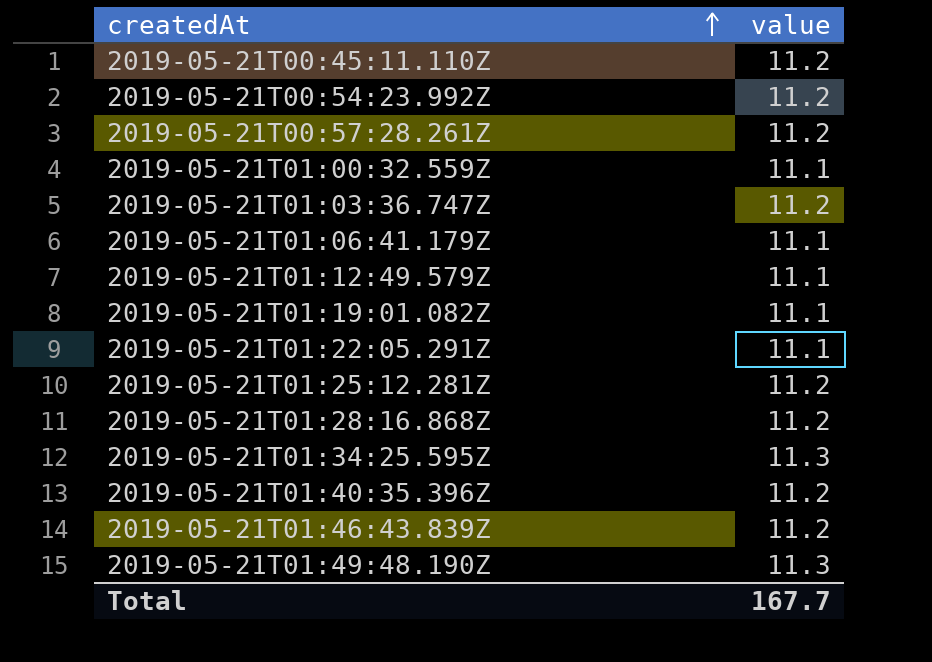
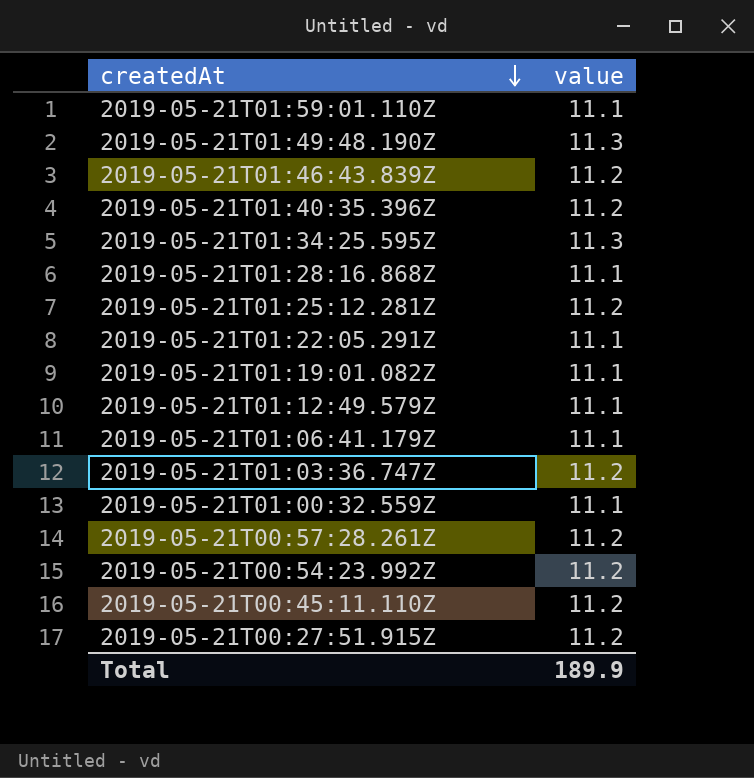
row order: createdAt ascending -> createdAt descending
row 2019-05-21T01:59:01.110Z: none -> 11.1
2019-05-21T01:28:16.868Z | value: 11.2 -> 11.1
row 2019-05-21T00:27:51.915Z: none -> 11.2
Total | value: 167.7 -> 189.9

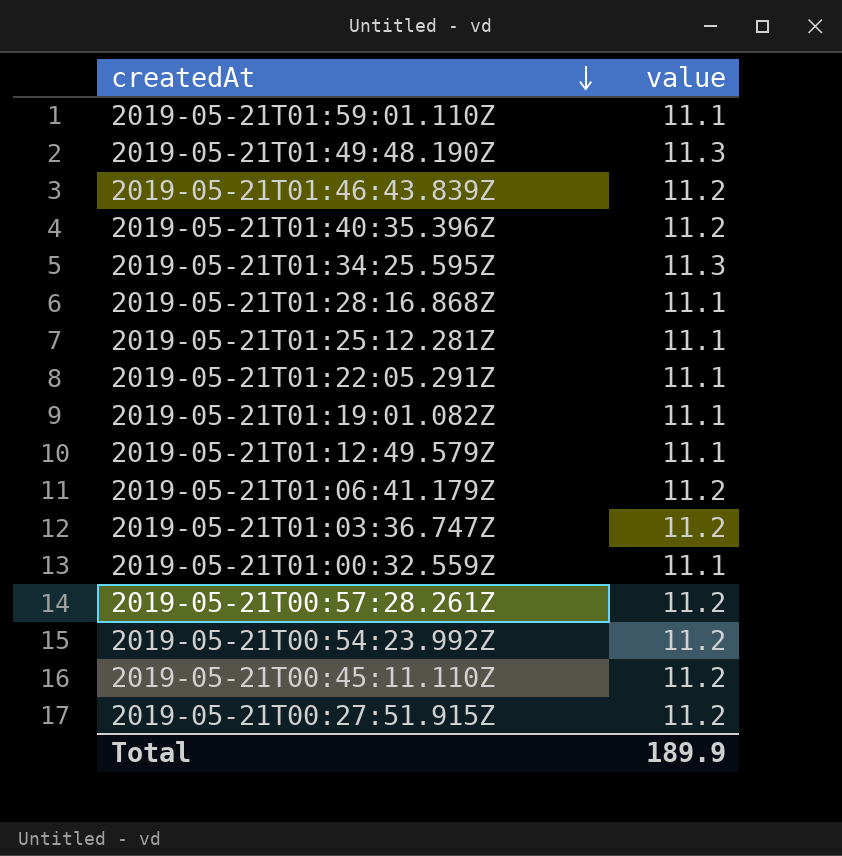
2019-05-21T01:25:12.281Z | value: 11.2 -> 11.1
2019-05-21T01:06:41.179Z | value: 11.1 -> 11.2

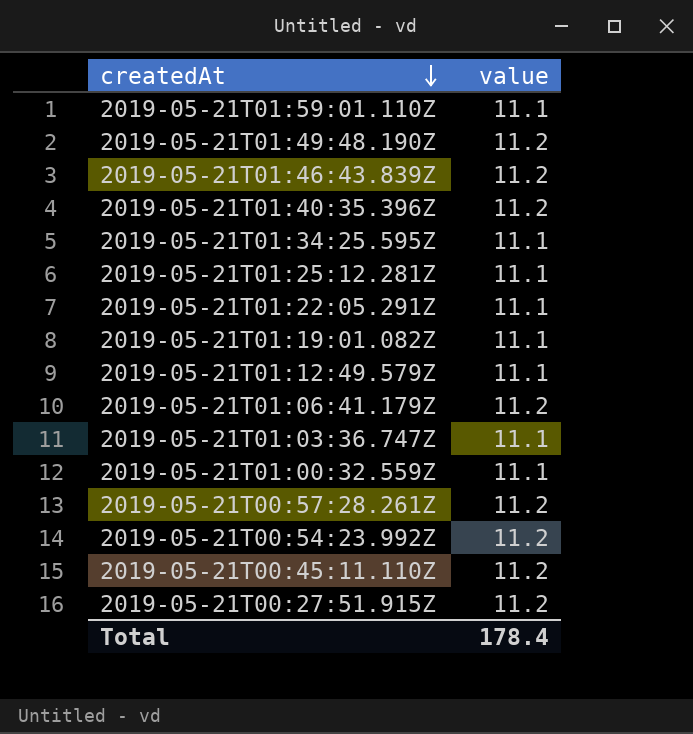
row 2019-05-21T01:28:16.868Z: 11.1 -> none
2019-05-21T01:49:48.190Z | value: 11.3 -> 11.2
2019-05-21T01:34:25.595Z | value: 11.3 -> 11.1
2019-05-21T01:03:36.747Z | value: 11.2 -> 11.1
Total | value: 189.9 -> 178.4

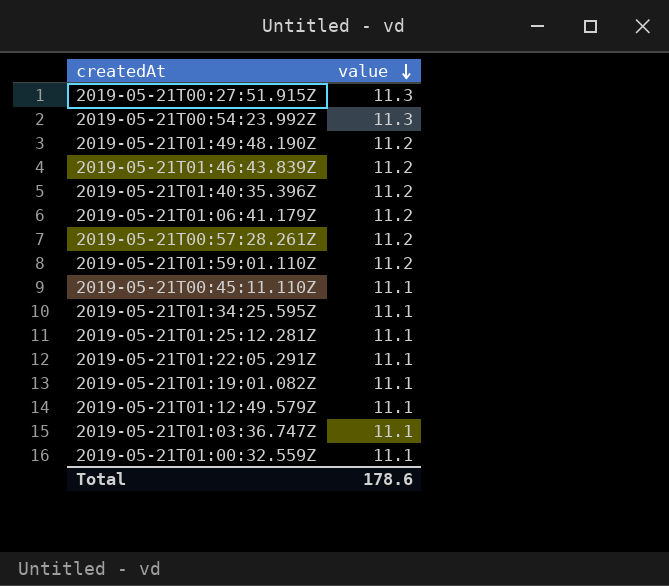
row order: createdAt descending -> value descending
2019-05-21T00:27:51.915Z | value: 11.2 -> 11.3
2019-05-21T00:54:23.992Z | value: 11.2 -> 11.3
2019-05-21T01:59:01.110Z | value: 11.1 -> 11.2
2019-05-21T00:45:11.110Z | value: 11.2 -> 11.1
Total | value: 178.4 -> 178.6

